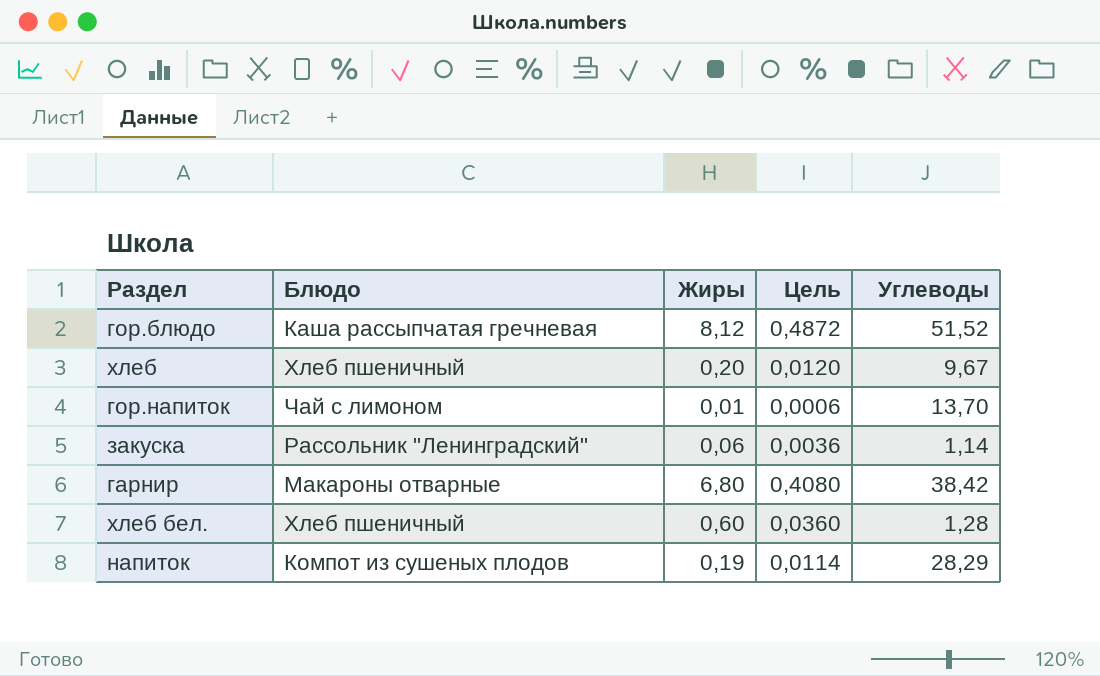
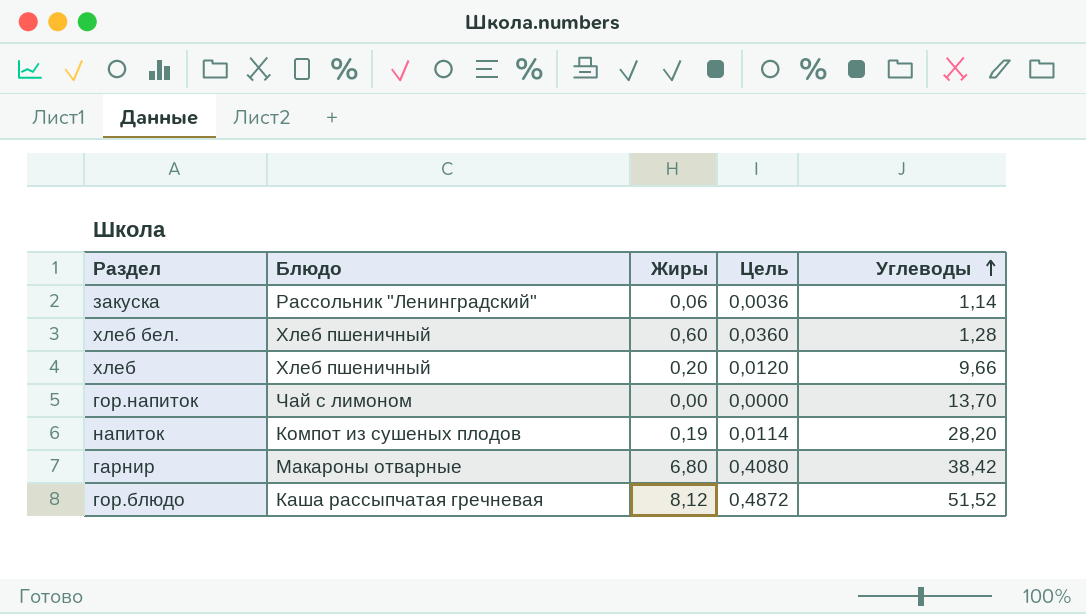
row order: none -> Углеводы ascending
хлеб | Углеводы: 9,67 -> 9,66
гор.напиток | Жиры: 0,01 -> 0,00
гор.напиток | Цель: 0,0006 -> 0,0000
напиток | Углеводы: 28,29 -> 28,20

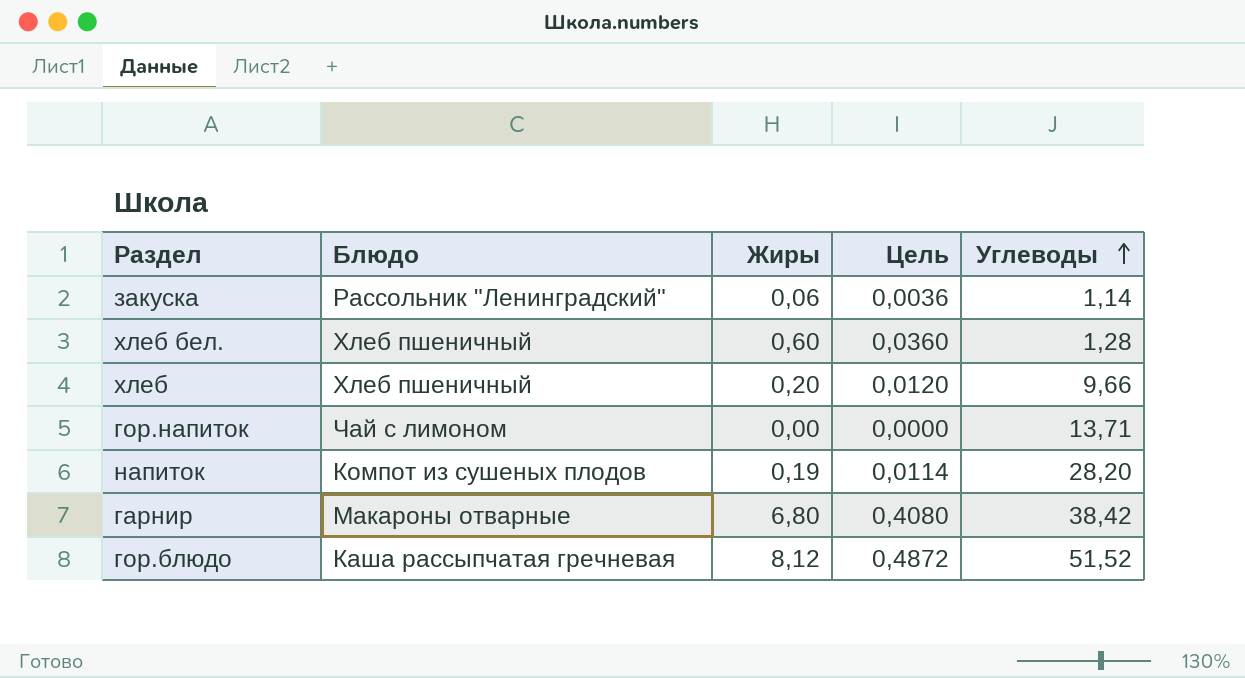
гор.напиток | Углеводы: 13,70 -> 13,71

